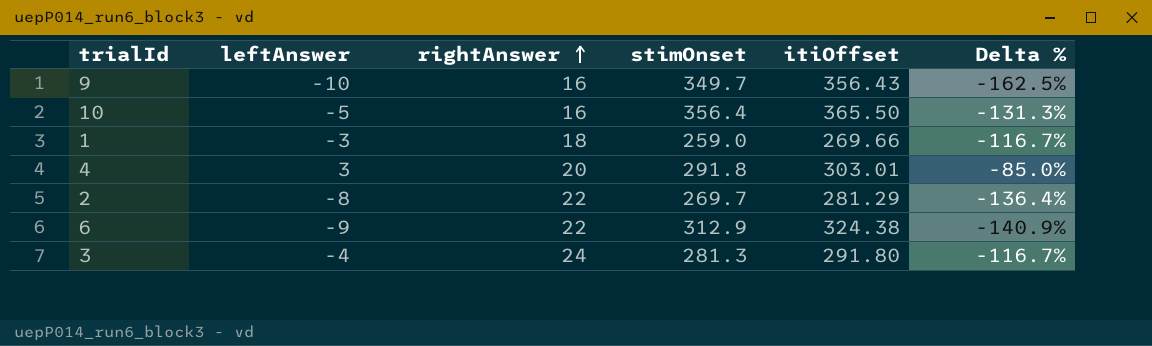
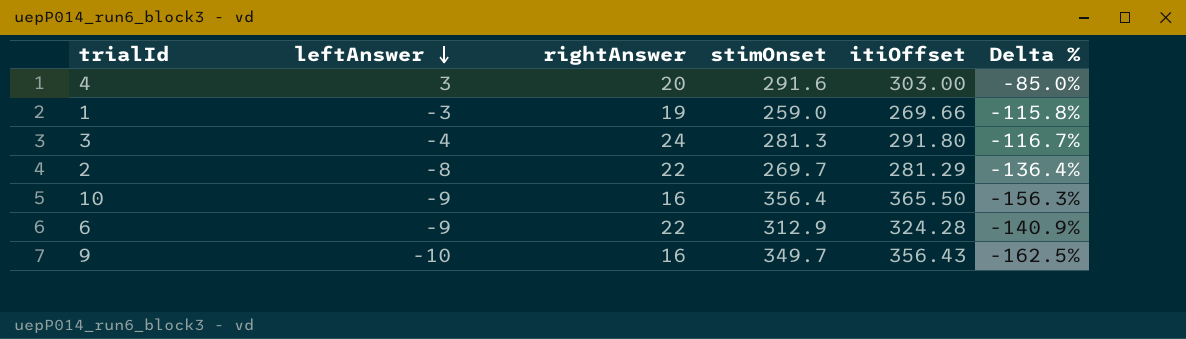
row order: rightAnswer ascending -> leftAnswer descending
4 | stimOnset: 291.8 -> 291.6
4 | itiOffset: 303.01 -> 303.00
1 | rightAnswer: 18 -> 19
1 | Delta %: -116.7% -> -115.8%
10 | leftAnswer: -5 -> -9
10 | Delta %: -131.3% -> -156.3%
6 | itiOffset: 324.38 -> 324.28

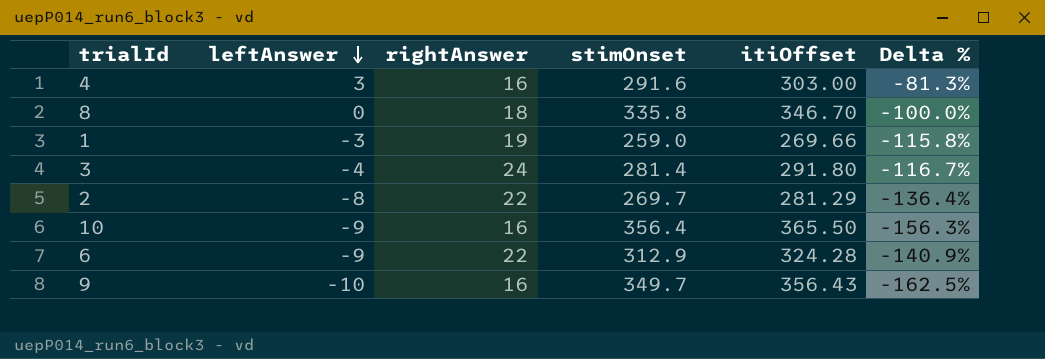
4 | rightAnswer: 20 -> 16
4 | Delta %: -85.0% -> -81.3%
row 8: none -> 0 | 18 | 335.8 | 346.70 | -100.0%
3 | stimOnset: 281.3 -> 281.4

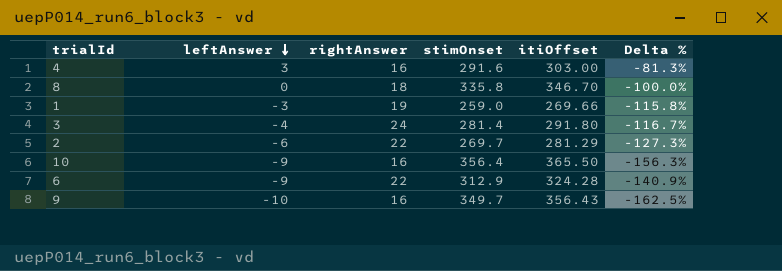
2 | leftAnswer: -8 -> -6
2 | Delta %: -136.4% -> -127.3%

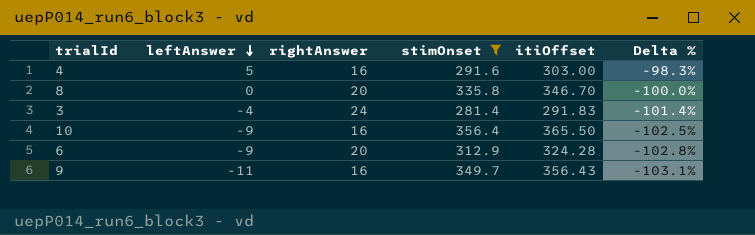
filter: none -> stimOnset >= 281.4
column Delta % | formula: ([leftAnswer] - [rightAnswer]) / [rightAnswer] -> ([leftAnswer] - [itiOffset]) / [itiOffset]
4 | leftAnswer: 3 -> 5
8 | rightAnswer: 18 -> 20
3 | itiOffset: 291.80 -> 291.83
6 | rightAnswer: 22 -> 20
9 | leftAnswer: -10 -> -11

